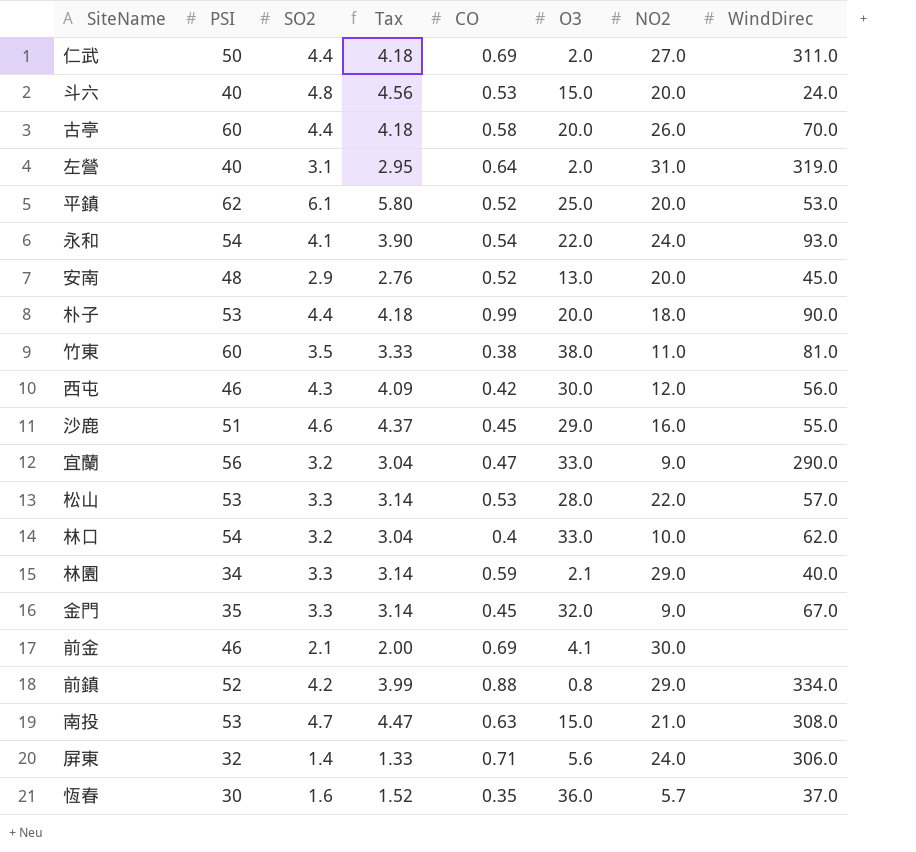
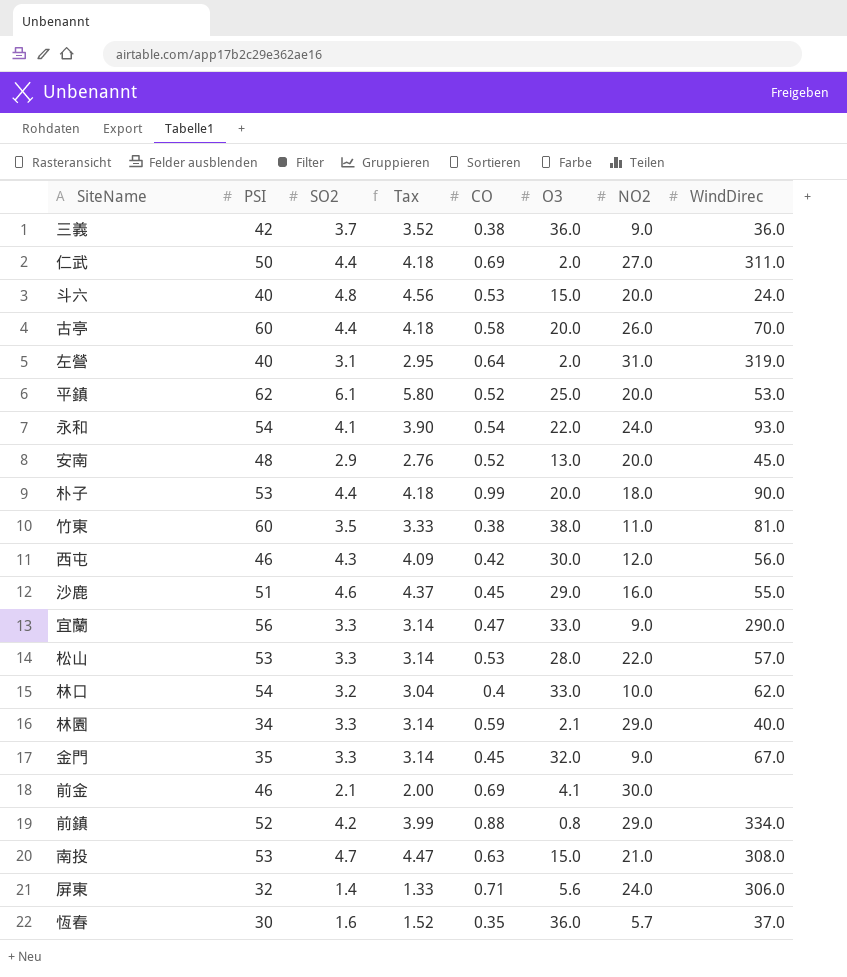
row 三義: none -> 42 | 3.7 | 3.52 | 0.38 | 36.0 | 9.0 | 36.0
宜蘭 | SO2: 3.2 -> 3.3
宜蘭 | Tax: 3.04 -> 3.14

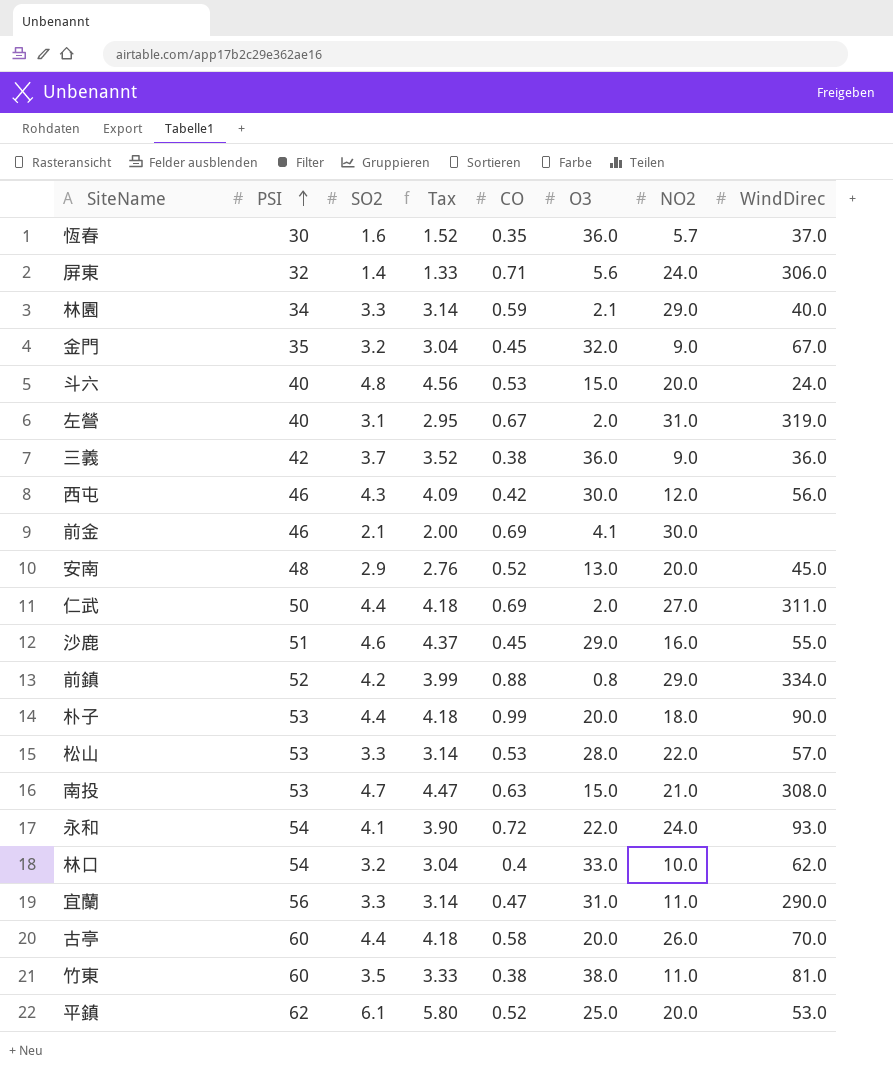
row order: none -> PSI ascending
金門 | SO2: 3.3 -> 3.2
金門 | Tax: 3.14 -> 3.04
左營 | CO: 0.64 -> 0.67
永和 | CO: 0.54 -> 0.72
宜蘭 | O3: 33.0 -> 31.0
宜蘭 | NO2: 9.0 -> 11.0

